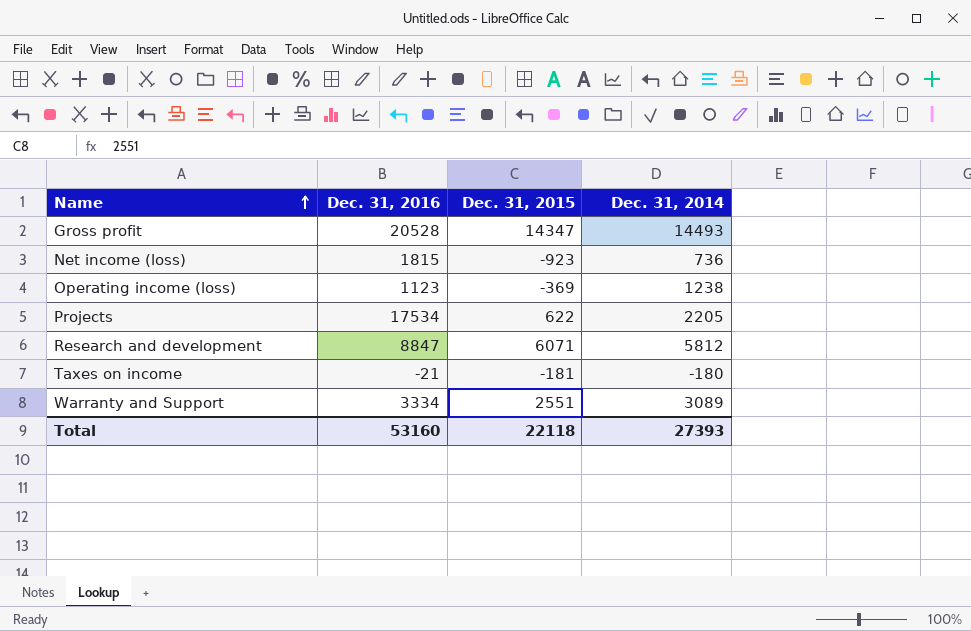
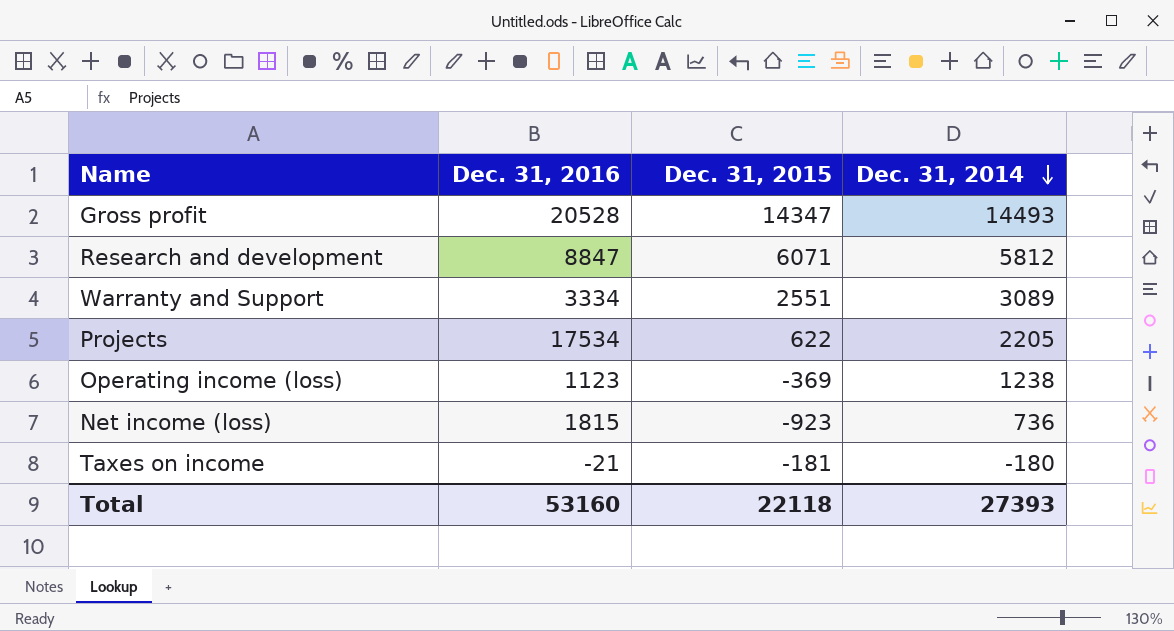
row order: Name ascending -> Dec. 31, 2014 descending

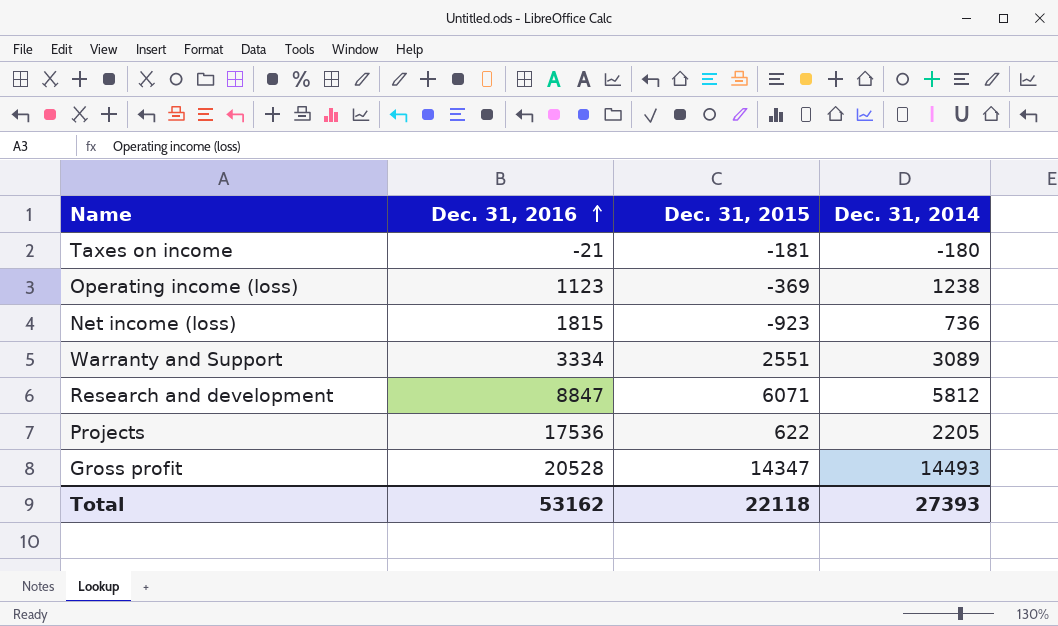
row order: Dec. 31, 2014 descending -> Dec. 31, 2016 ascending
Projects | Dec. 31, 2016: 17534 -> 17536
Total | Dec. 31, 2016: 53160 -> 53162

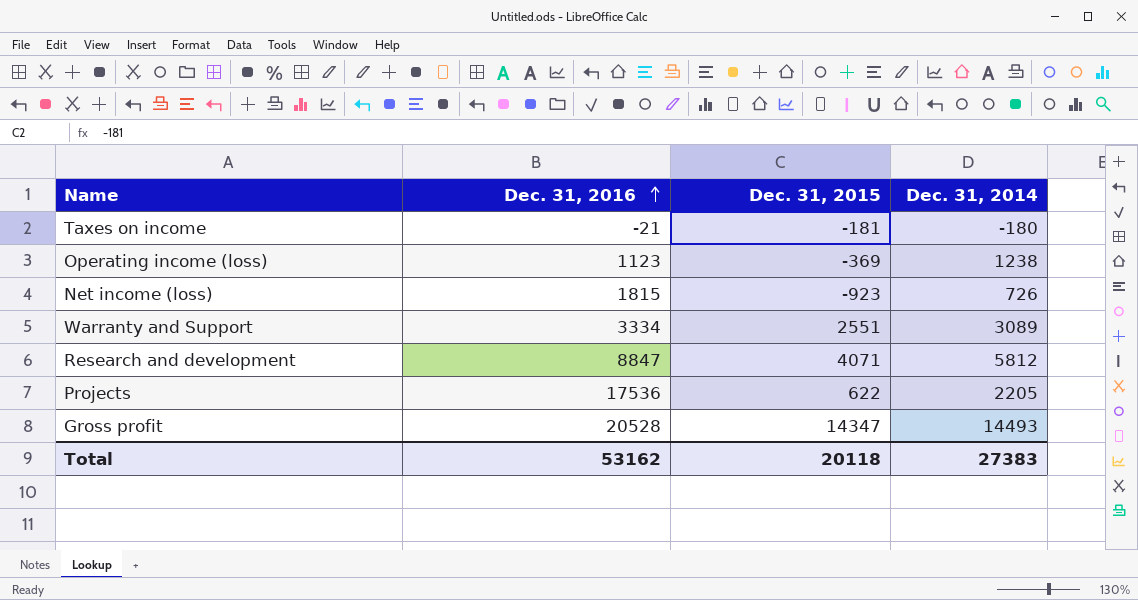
Net income (loss) | Dec. 31, 2014: 736 -> 726
Research and development | Dec. 31, 2015: 6071 -> 4071
Total | Dec. 31, 2015: 22118 -> 20118
Total | Dec. 31, 2014: 27393 -> 27383

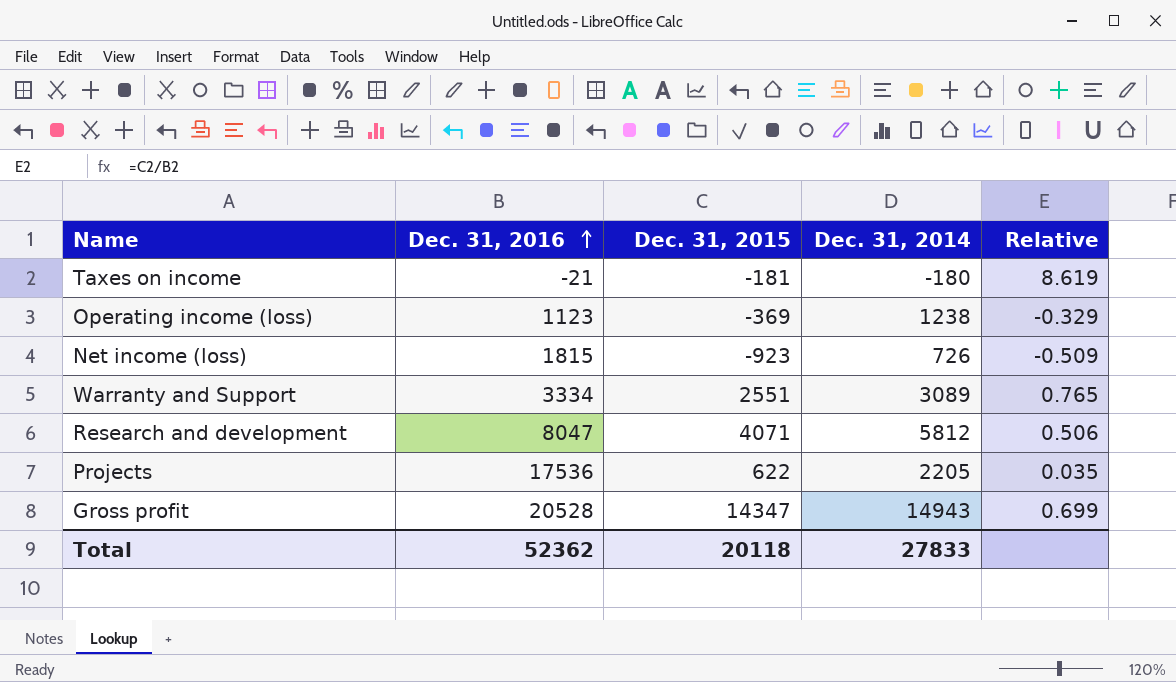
column Relative | formula: none -> [Dec. 31, 2015] / [Dec. 31, 2016]
Research and development | Dec. 31, 2016: 8847 -> 8047
Gross profit | Dec. 31, 2014: 14493 -> 14943
Total | Dec. 31, 2016: 53162 -> 52362
Total | Dec. 31, 2014: 27383 -> 27833

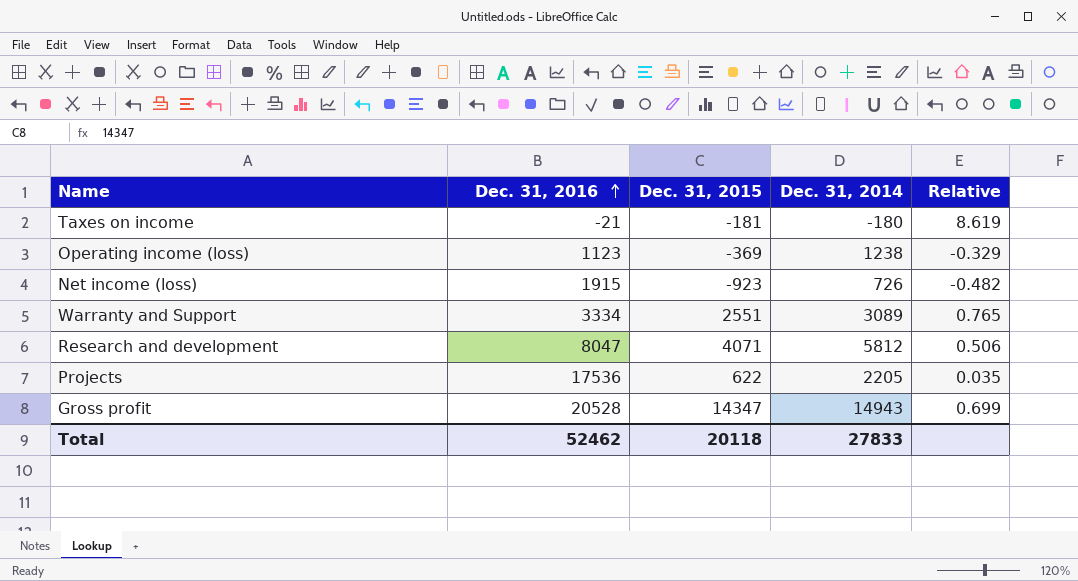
Net income (loss) | Dec. 31, 2016: 1815 -> 1915
Net income (loss) | Relative: -0.509 -> -0.482
Total | Dec. 31, 2016: 52362 -> 52462

